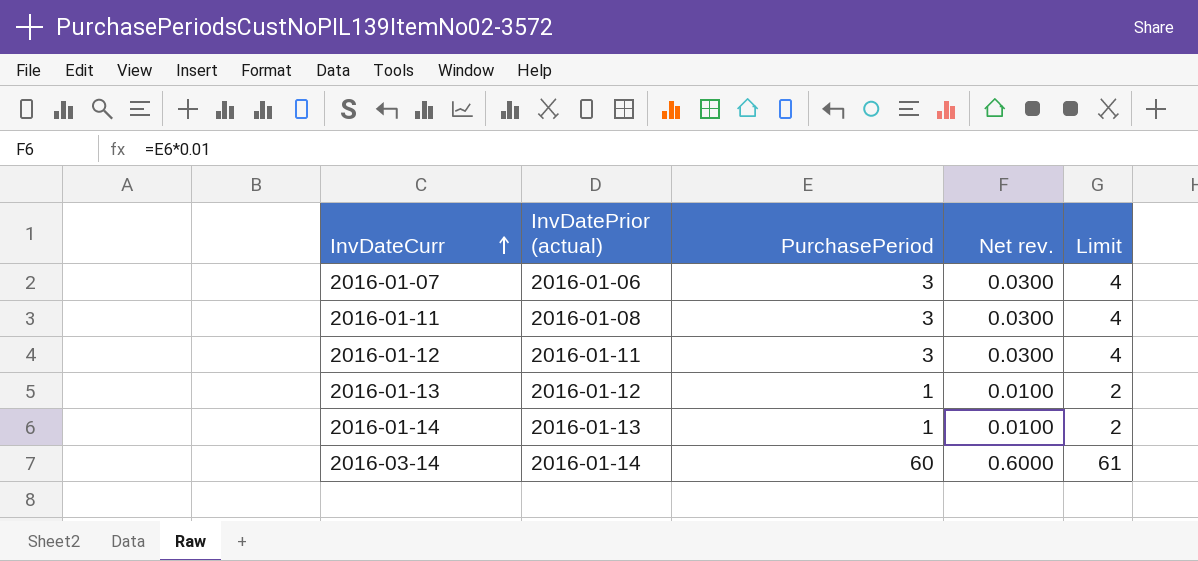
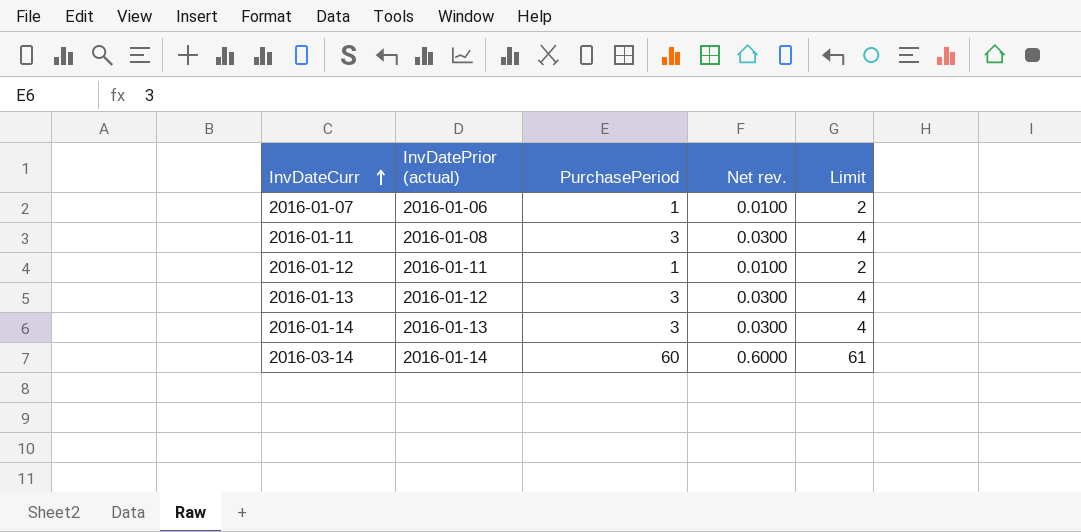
2016-01-07 | PurchasePeriod: 3 -> 1
2016-01-07 | Net rev.: 0.0300 -> 0.0100
2016-01-07 | Limit: 4 -> 2
2016-01-12 | PurchasePeriod: 3 -> 1
2016-01-12 | Net rev.: 0.0300 -> 0.0100
2016-01-12 | Limit: 4 -> 2
2016-01-13 | PurchasePeriod: 1 -> 3
2016-01-13 | Net rev.: 0.0100 -> 0.0300
2016-01-13 | Limit: 2 -> 4
2016-01-14 | PurchasePeriod: 1 -> 3
2016-01-14 | Net rev.: 0.0100 -> 0.0300
2016-01-14 | Limit: 2 -> 4

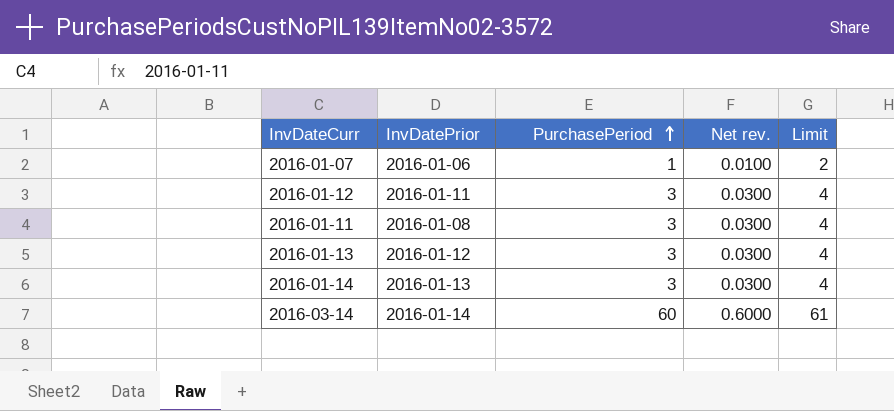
row order: InvDateCurr ascending -> PurchasePeriod ascending
column name: InvDatePrior (actual) -> InvDatePrior
2016-01-12 | PurchasePeriod: 1 -> 3
2016-01-12 | Net rev.: 0.0100 -> 0.0300
2016-01-12 | Limit: 2 -> 4

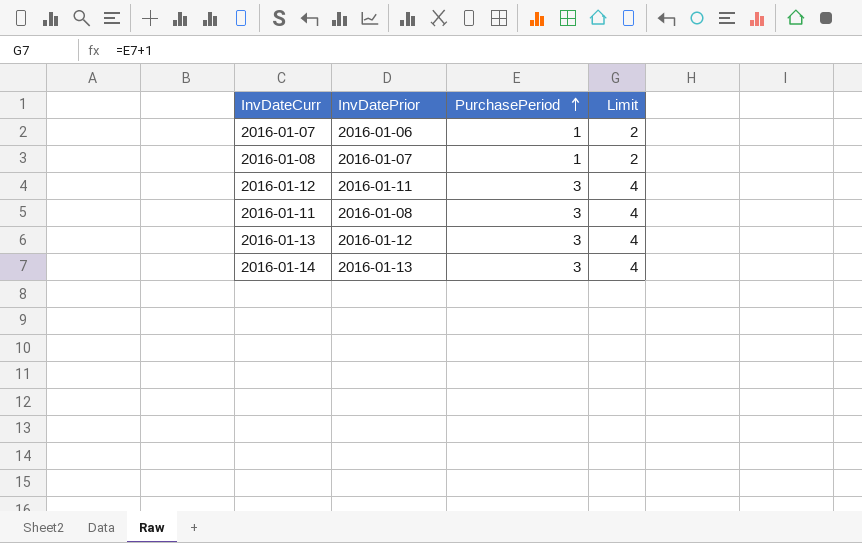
column Net rev. | formula: [PurchasePeriod] * 0.01 -> none
row 2016-03-14: 2016-01-14 | 60 | 0.6000 | 61 -> none
row 2016-01-08: none -> 2016-01-07 | 1 | 2

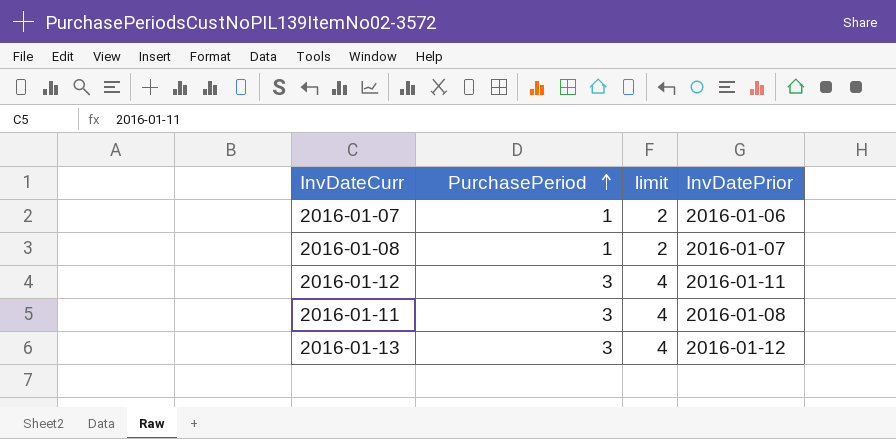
column name: Limit -> limit
column InvDatePrior | position: 2 -> 4
row 2016-01-14: 2016-01-13 | 3 | 4 -> none

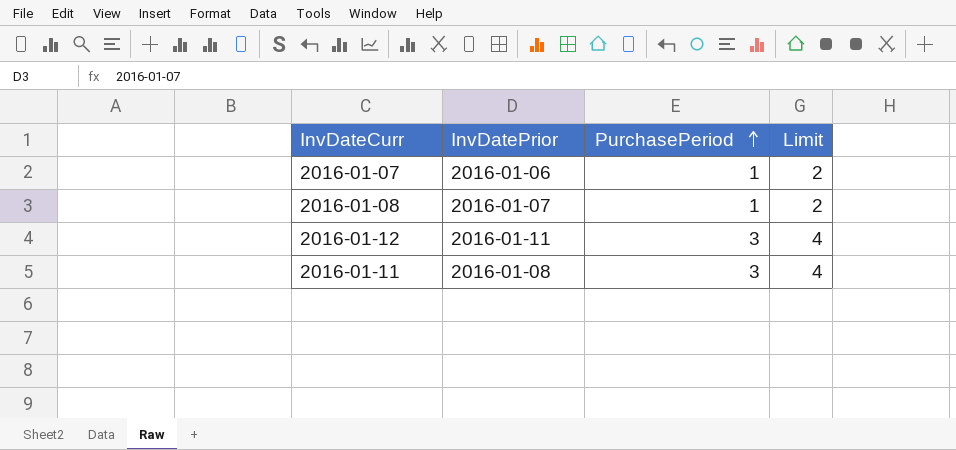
column InvDatePrior | position: 4 -> 2
column name: limit -> Limit
row 2016-01-13: 3 | 4 | 2016-01-12 -> none

